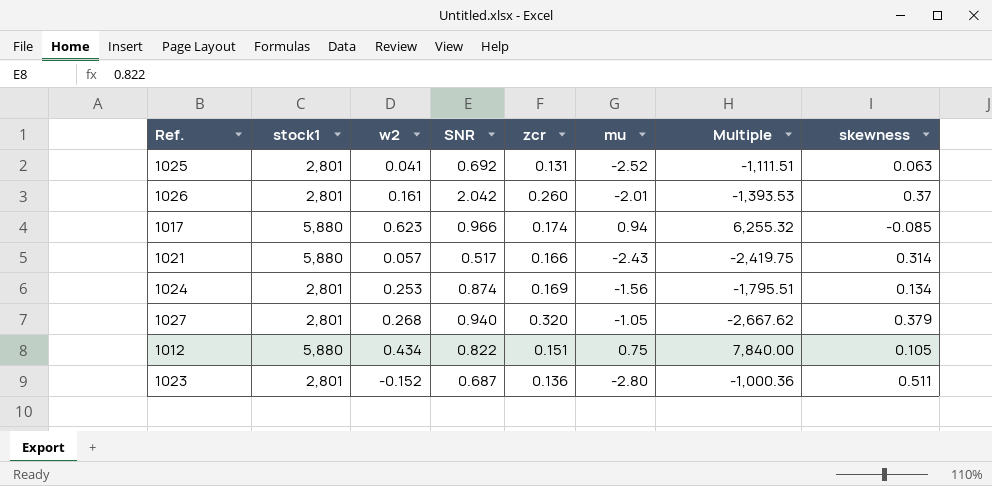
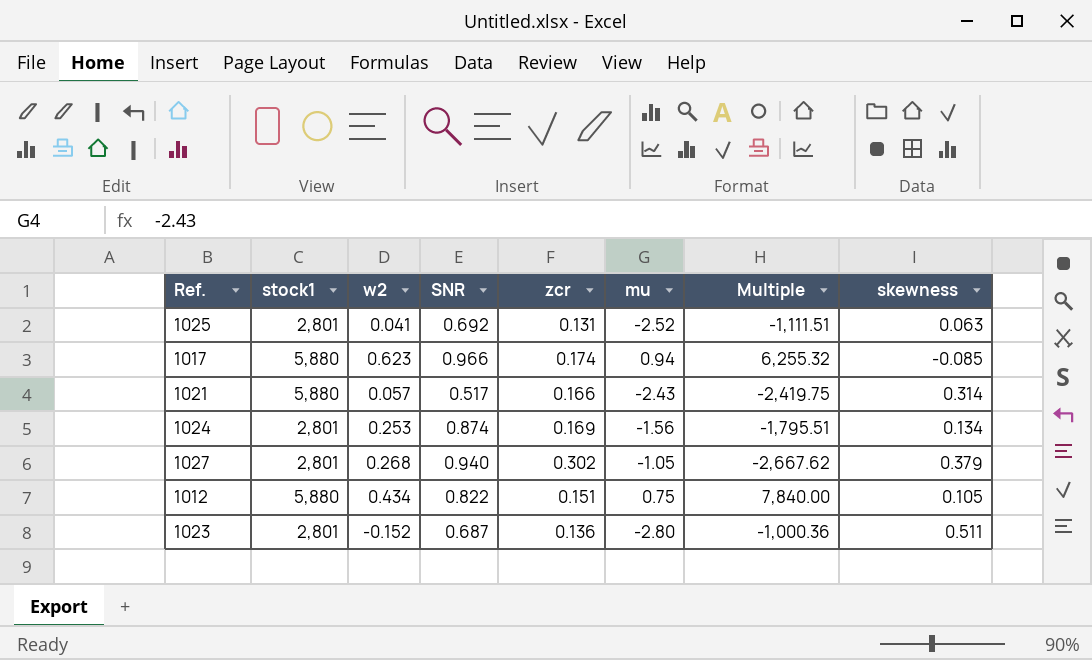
row 1026: 2,801 | 0.161 | 2.042 | 0.260 | -2.01 | -1,393.53 | 0.37 -> none
1027 | zcr: 0.320 -> 0.302

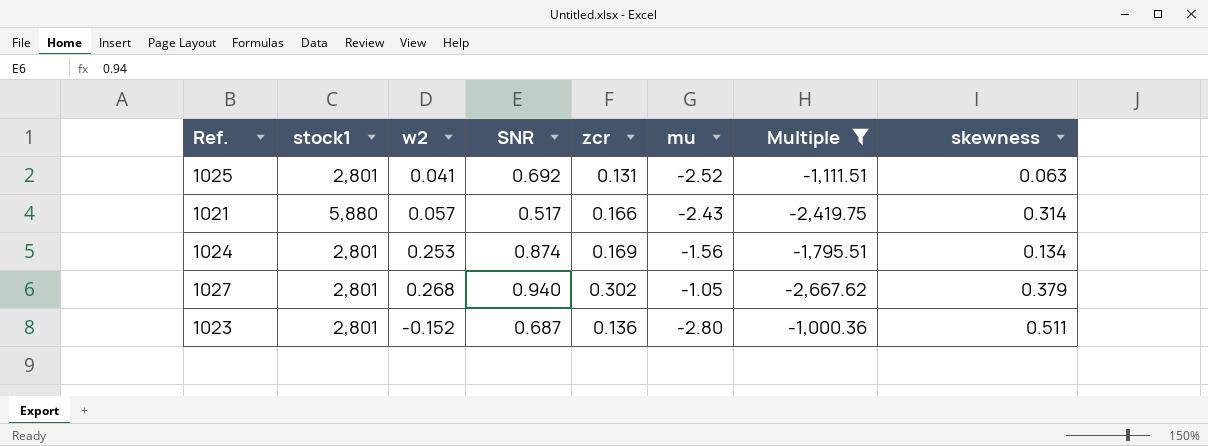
filter: none -> Multiple <= -1,000.36

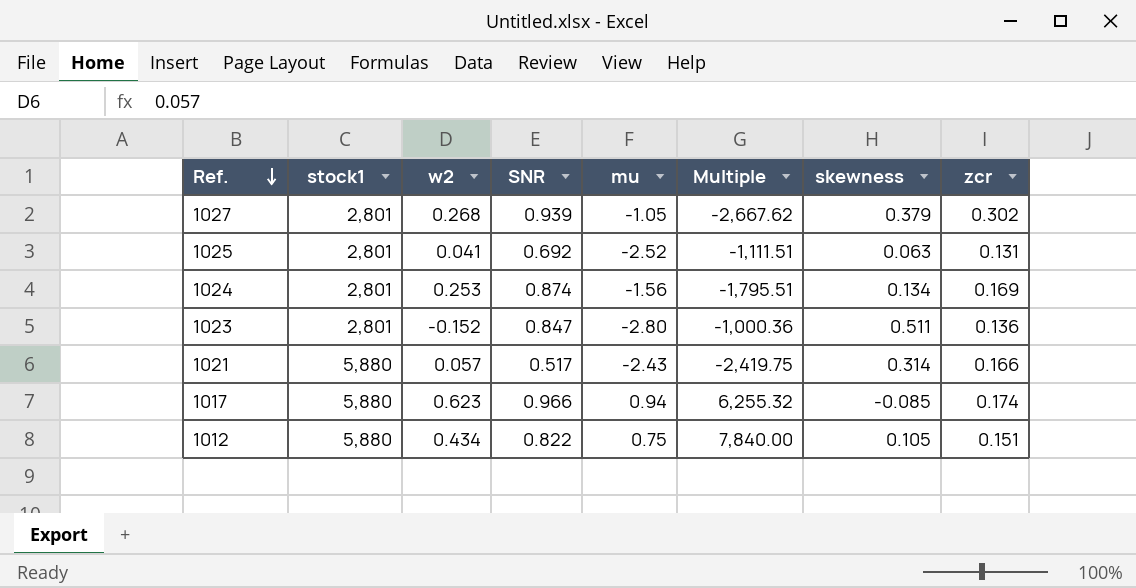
filter: Multiple <= -1,000.36 -> none
row order: none -> Ref. descending
column zcr | position: 5 -> 8
1027 | SNR: 0.940 -> 0.939
1023 | SNR: 0.687 -> 0.847

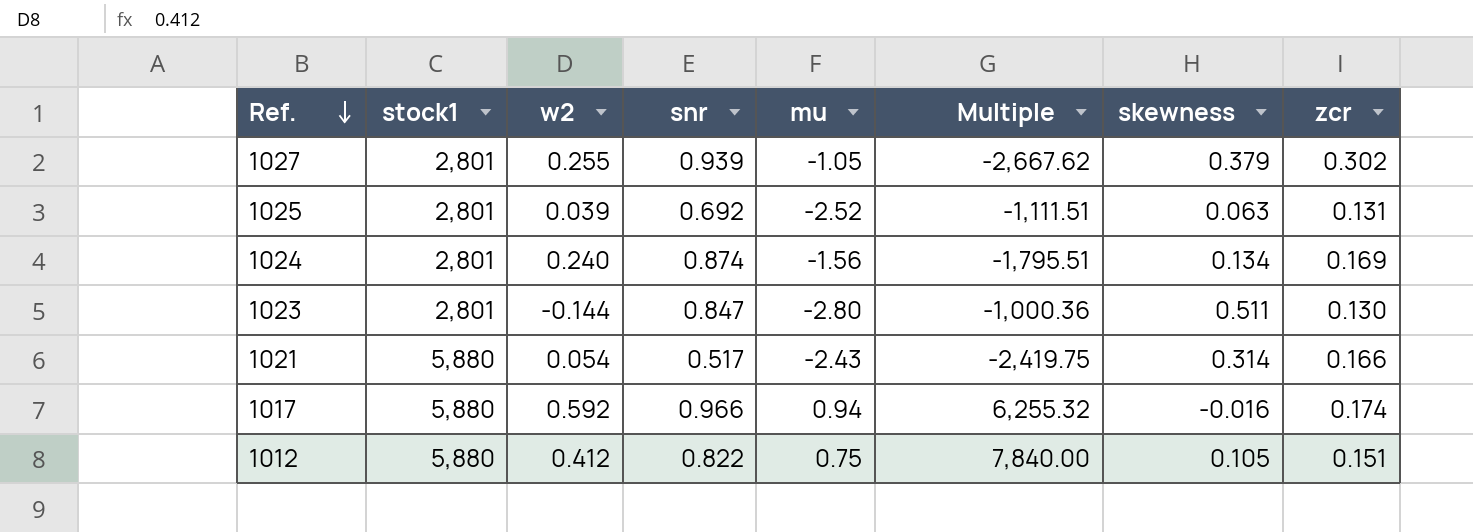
column name: SNR -> snr
1027 | w2: 0.268 -> 0.255
1025 | w2: 0.041 -> 0.039
1024 | w2: 0.253 -> 0.240
1023 | w2: -0.152 -> -0.144
1023 | zcr: 0.136 -> 0.130
1021 | w2: 0.057 -> 0.054
1017 | w2: 0.623 -> 0.592
1017 | skewness: -0.085 -> -0.016
1012 | w2: 0.434 -> 0.412

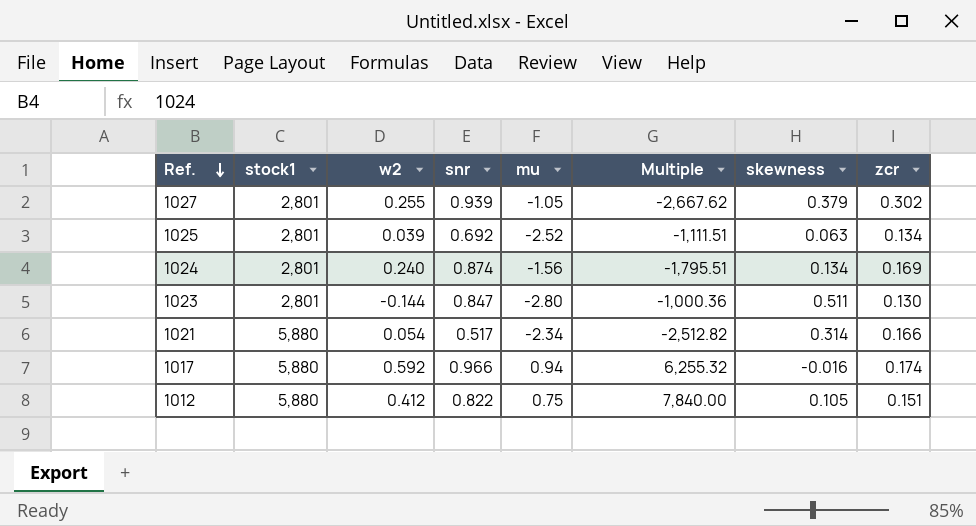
1025 | zcr: 0.131 -> 0.134
1021 | mu: -2.43 -> -2.34
1021 | Multiple: -2,419.75 -> -2,512.82

